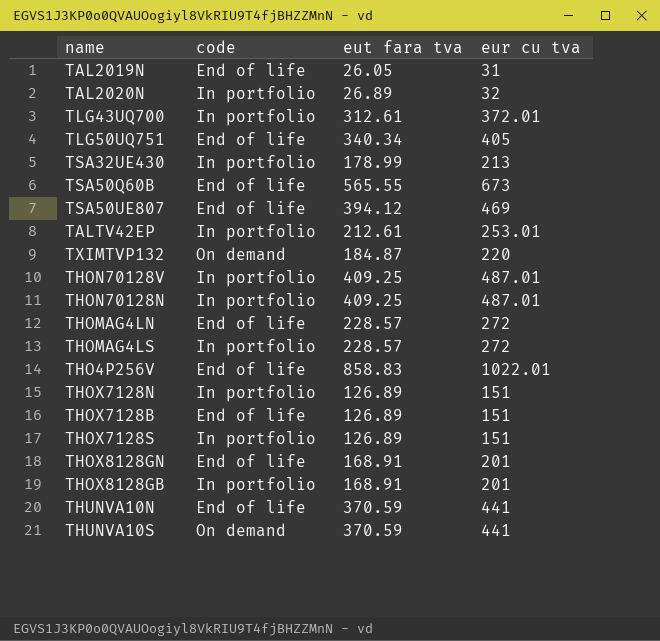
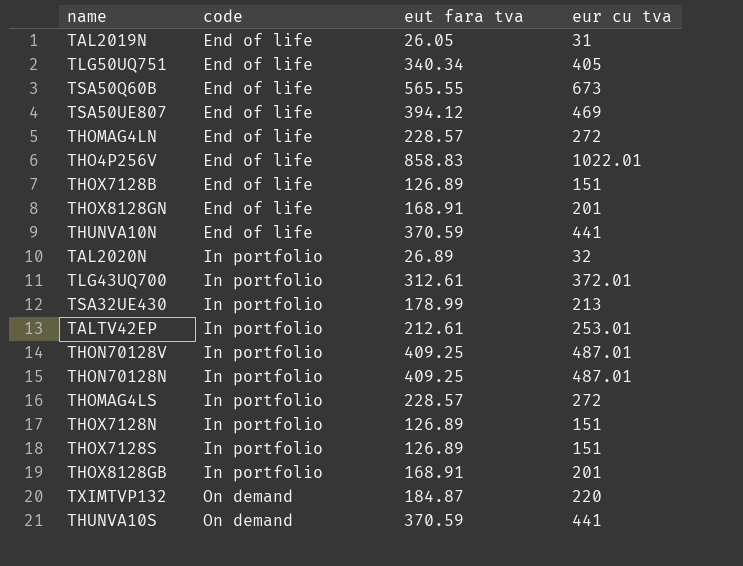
row order: none -> code ascending

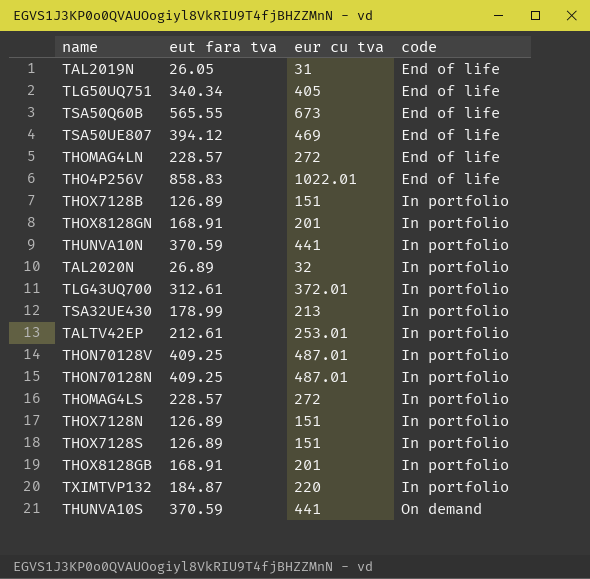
column code | position: 2 -> 4
THOX7128B | code: End of life -> In portfolio
THOX8128GN | code: End of life -> In portfolio
THUNVA10N | code: End of life -> In portfolio
TXIMTVP132 | code: On demand -> In portfolio

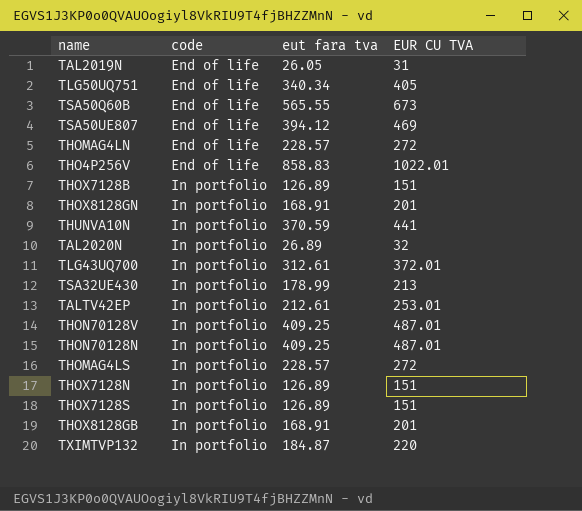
column code | position: 4 -> 2
column name: eur cu tva -> EUR CU TVA
row THUNVA10S: 370.59 | 441 | On demand -> none

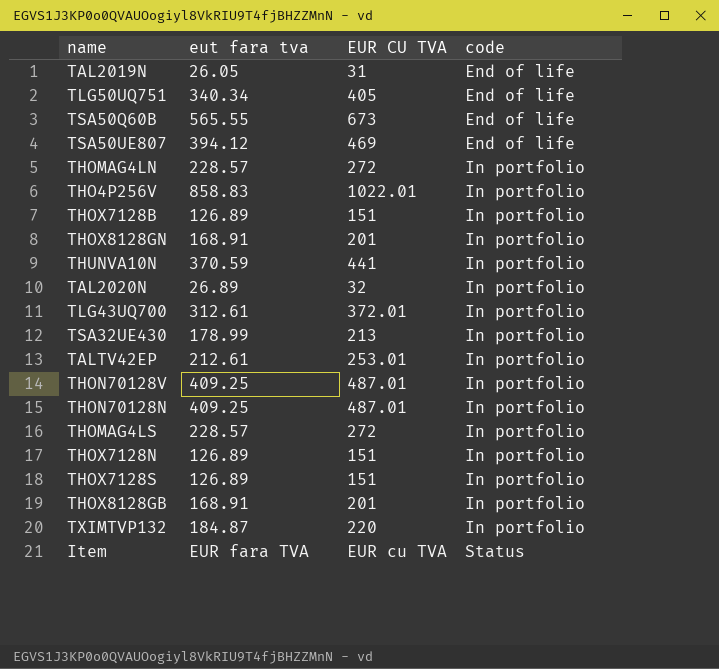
column code | position: 2 -> 4
THOMAG4LN | code: End of life -> In portfolio
THO4P256V | code: End of life -> In portfolio
row Item: none -> EUR fara TVA | EUR cu TVA | Status

